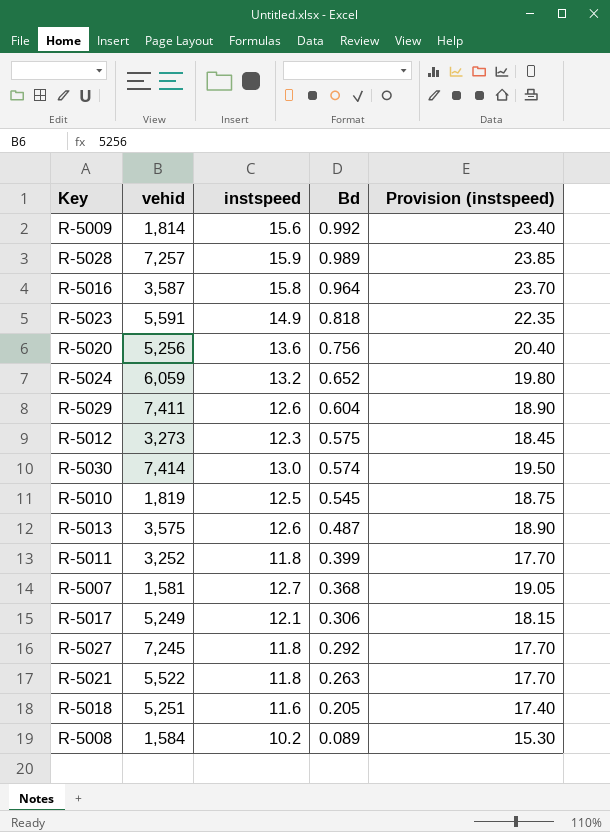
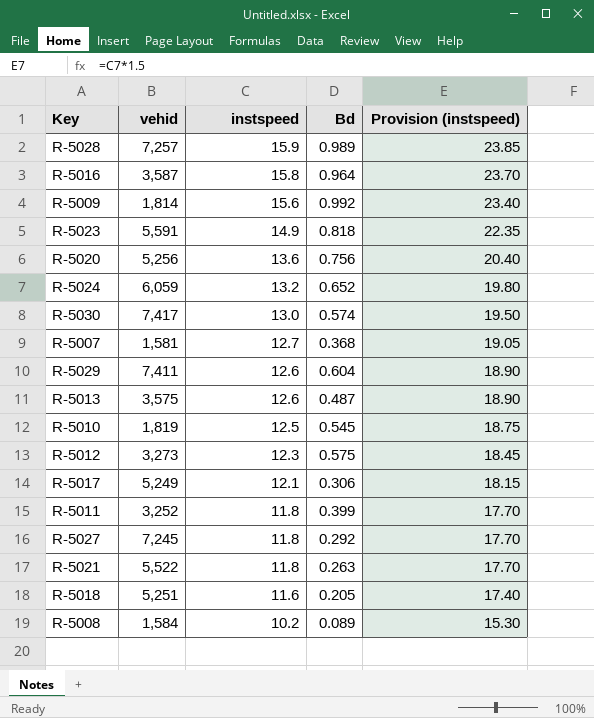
row order: Bd descending -> instspeed descending
R-5030 | vehid: 7,414 -> 7,417

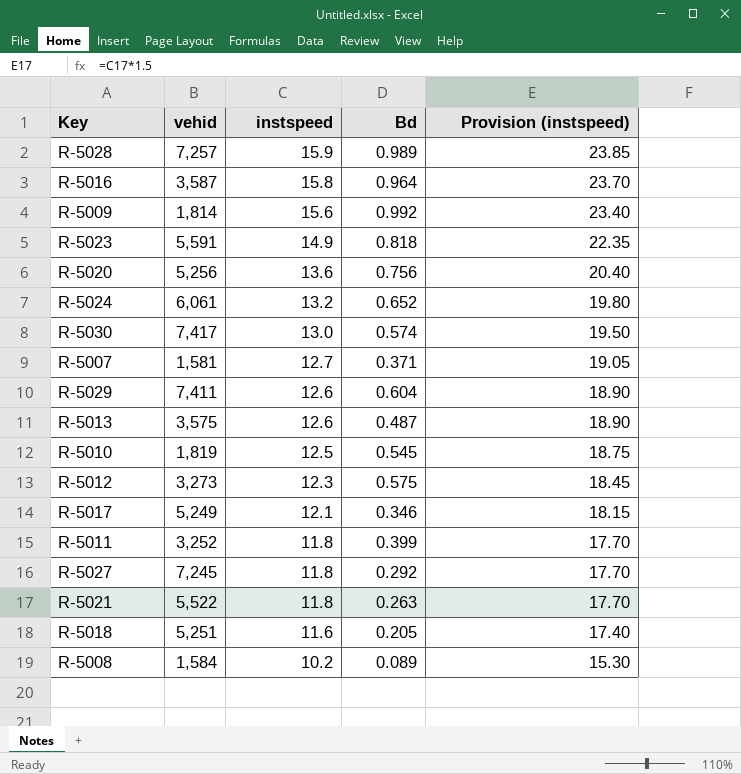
R-5024 | vehid: 6,059 -> 6,061
R-5007 | Bd: 0.368 -> 0.371
R-5017 | Bd: 0.306 -> 0.346

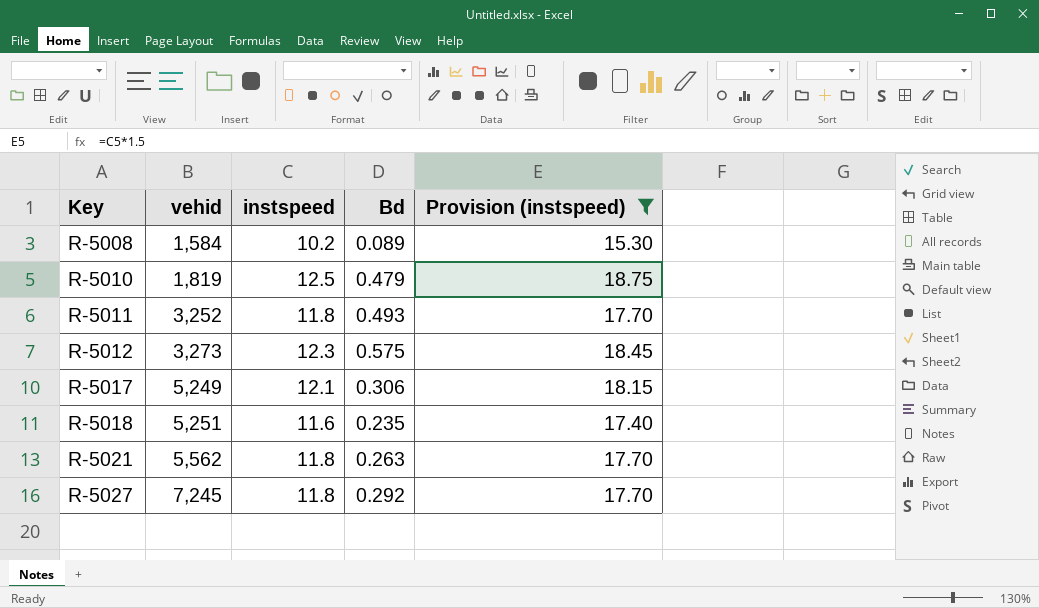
filter: none -> Provision (instspeed) <= 18.75
row order: instspeed descending -> Key ascending
R-5010 | Bd: 0.545 -> 0.479
R-5011 | Bd: 0.399 -> 0.493
R-5017 | Bd: 0.346 -> 0.306
R-5018 | Bd: 0.205 -> 0.235
R-5021 | vehid: 5,522 -> 5,562

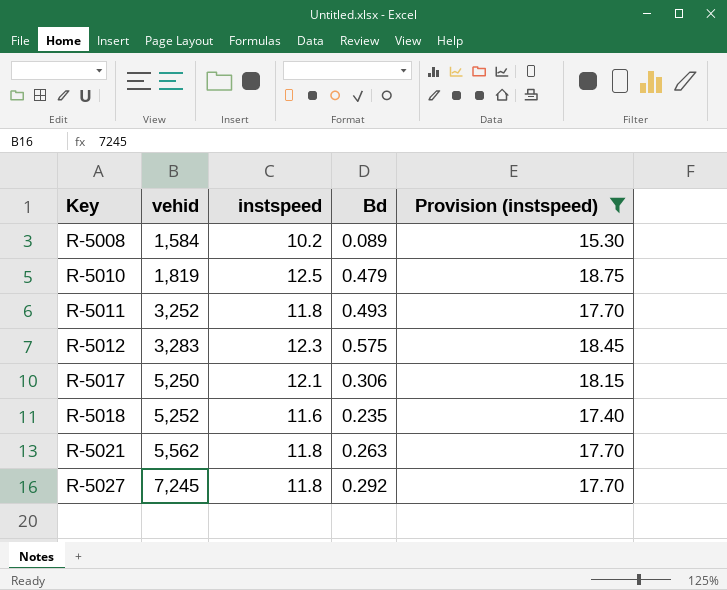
R-5012 | vehid: 3,273 -> 3,283
R-5017 | vehid: 5,249 -> 5,250
R-5018 | vehid: 5,251 -> 5,252

